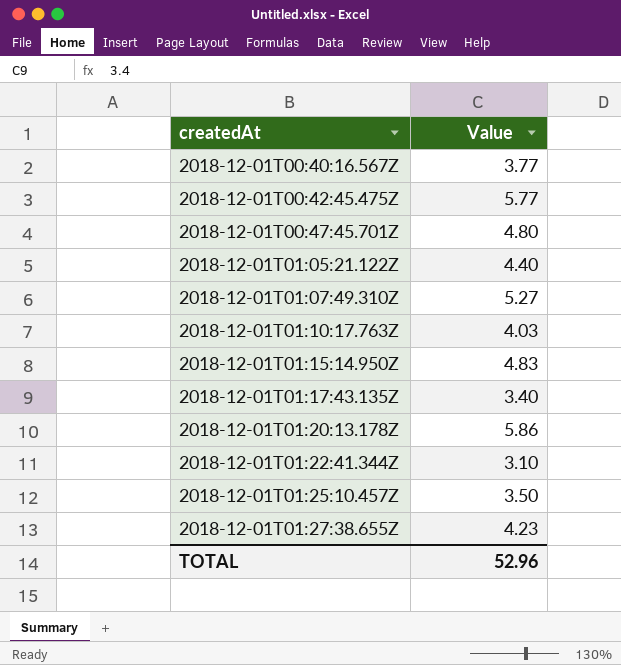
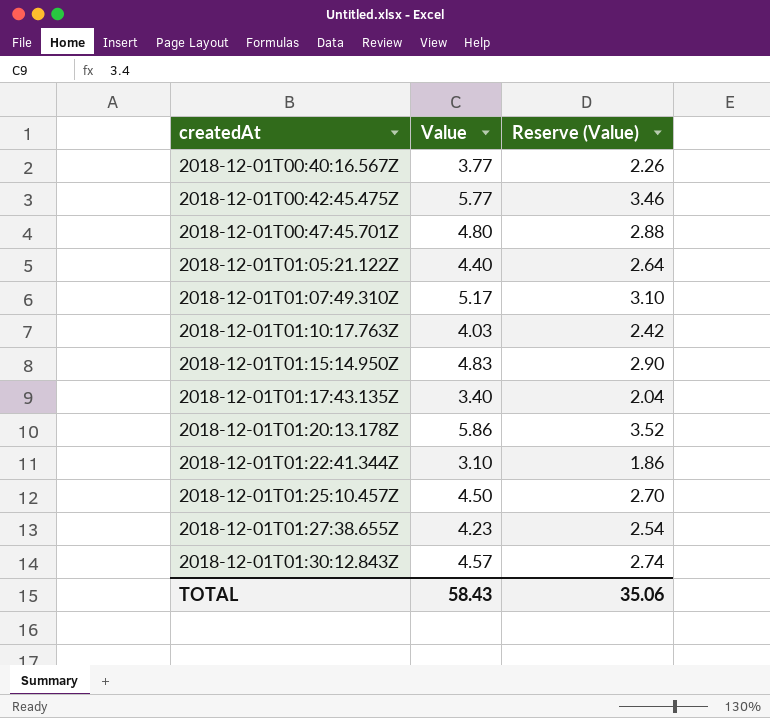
column Reserve (Value) | formula: none -> [Value] * 0.6
2018-12-01T01:07:49.310Z | Value: 5.27 -> 5.17
2018-12-01T01:25:10.457Z | Value: 3.50 -> 4.50
row 2018-12-01T01:30:12.843Z: none -> 4.57 | 2.74
TOTAL | Value: 52.96 -> 58.43

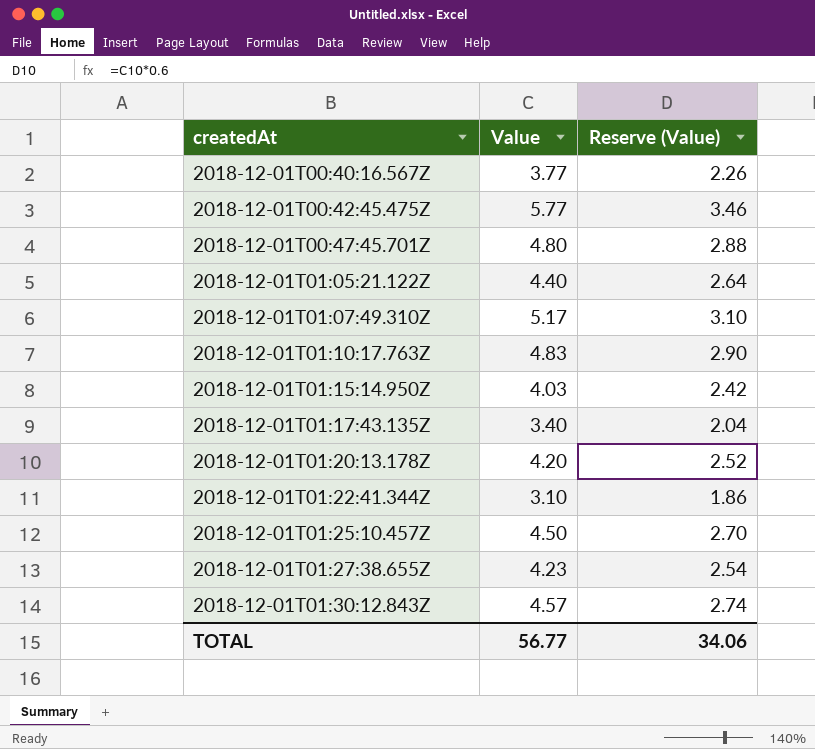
2018-12-01T01:10:17.763Z | Value: 4.03 -> 4.83
2018-12-01T01:10:17.763Z | Reserve (Value): 2.42 -> 2.90
2018-12-01T01:15:14.950Z | Value: 4.83 -> 4.03
2018-12-01T01:15:14.950Z | Reserve (Value): 2.90 -> 2.42
2018-12-01T01:20:13.178Z | Value: 5.86 -> 4.20
2018-12-01T01:20:13.178Z | Reserve (Value): 3.52 -> 2.52
TOTAL | Value: 58.43 -> 56.77
TOTAL | Reserve (Value): 35.06 -> 34.06

